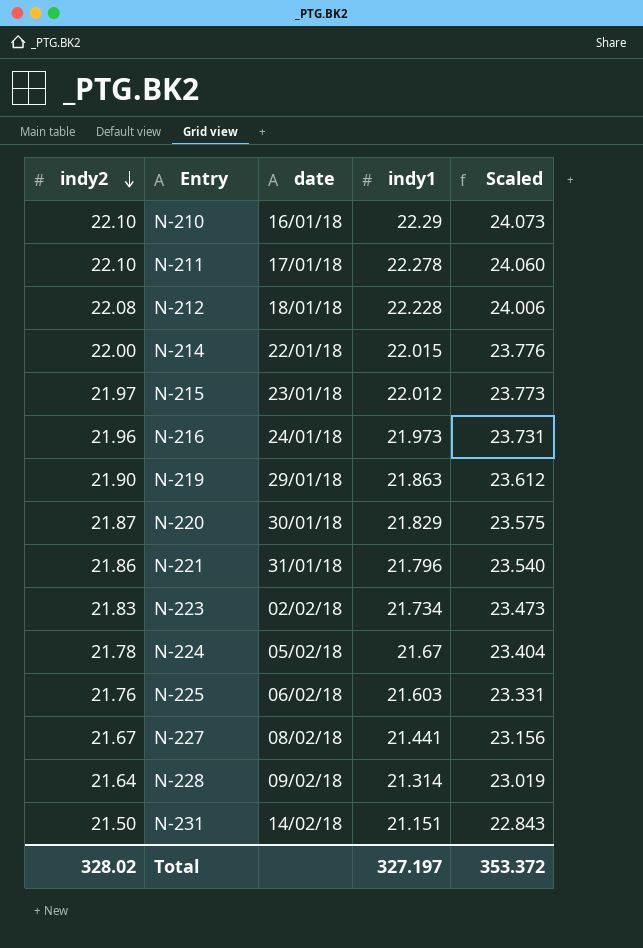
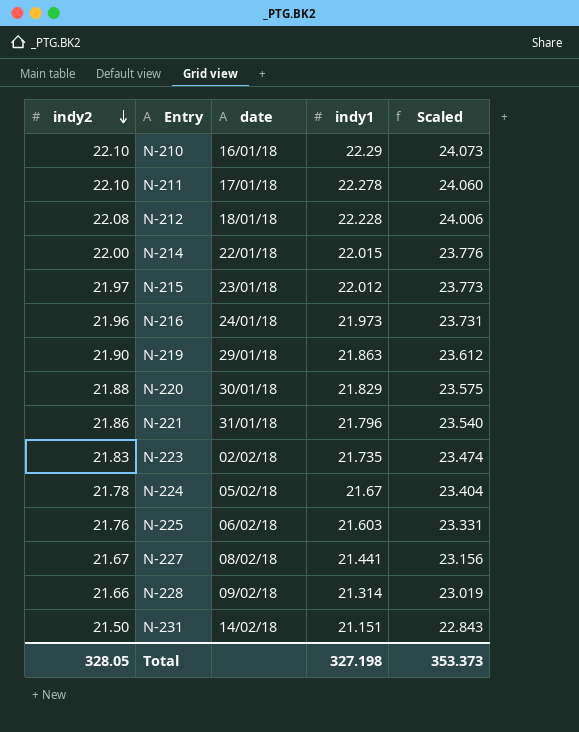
N-220 | indy2: 21.87 -> 21.88
N-223 | indy1: 21.734 -> 21.735
N-223 | Scaled: 23.473 -> 23.474
N-228 | indy2: 21.64 -> 21.66
Total | indy2: 328.02 -> 328.05
Total | indy1: 327.197 -> 327.198
Total | Scaled: 353.372 -> 353.373

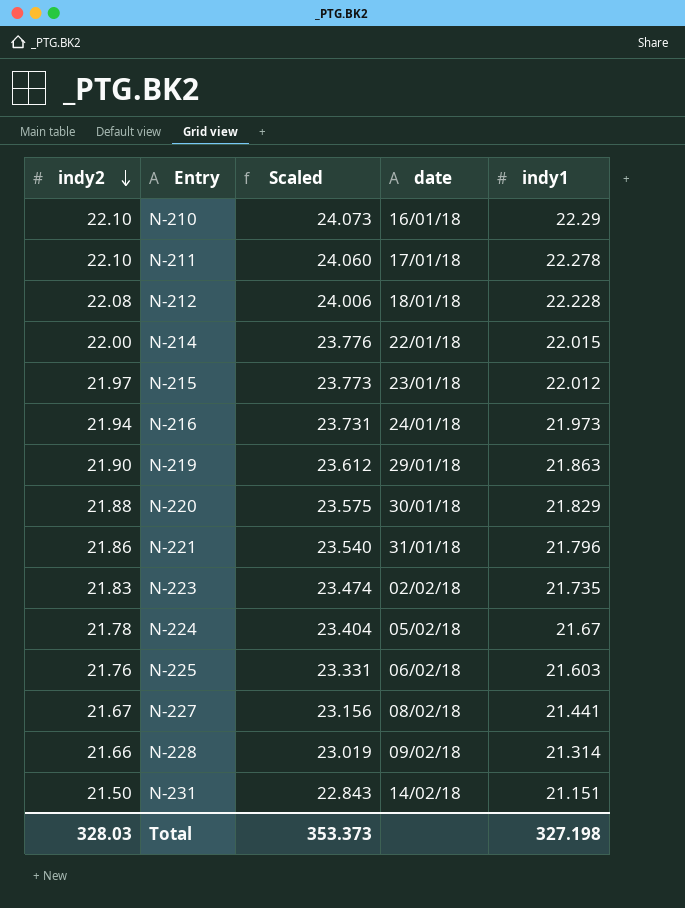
column Scaled | position: 5 -> 3
N-216 | indy2: 21.96 -> 21.94
Total | indy2: 328.05 -> 328.03

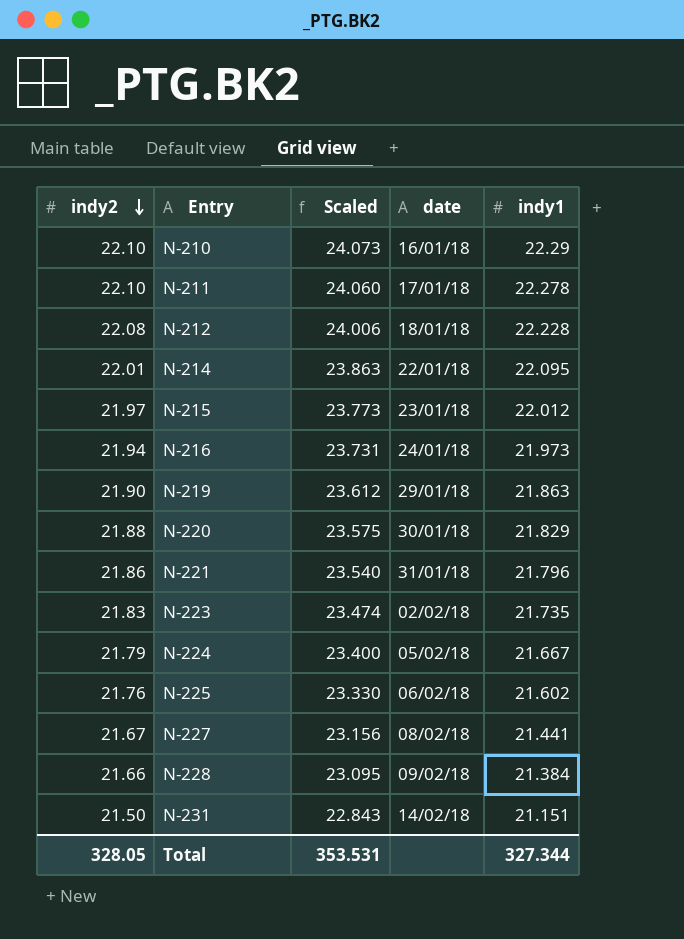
N-214 | indy2: 22.00 -> 22.01
N-214 | Scaled: 23.776 -> 23.863
N-214 | indy1: 22.015 -> 22.095
N-224 | indy2: 21.78 -> 21.79
N-224 | Scaled: 23.404 -> 23.400
N-224 | indy1: 21.67 -> 21.667
N-225 | Scaled: 23.331 -> 23.330
N-225 | indy1: 21.603 -> 21.602
N-228 | Scaled: 23.019 -> 23.095
N-228 | indy1: 21.314 -> 21.384
Total | indy2: 328.03 -> 328.05
Total | Scaled: 353.373 -> 353.531
Total | indy1: 327.198 -> 327.344

